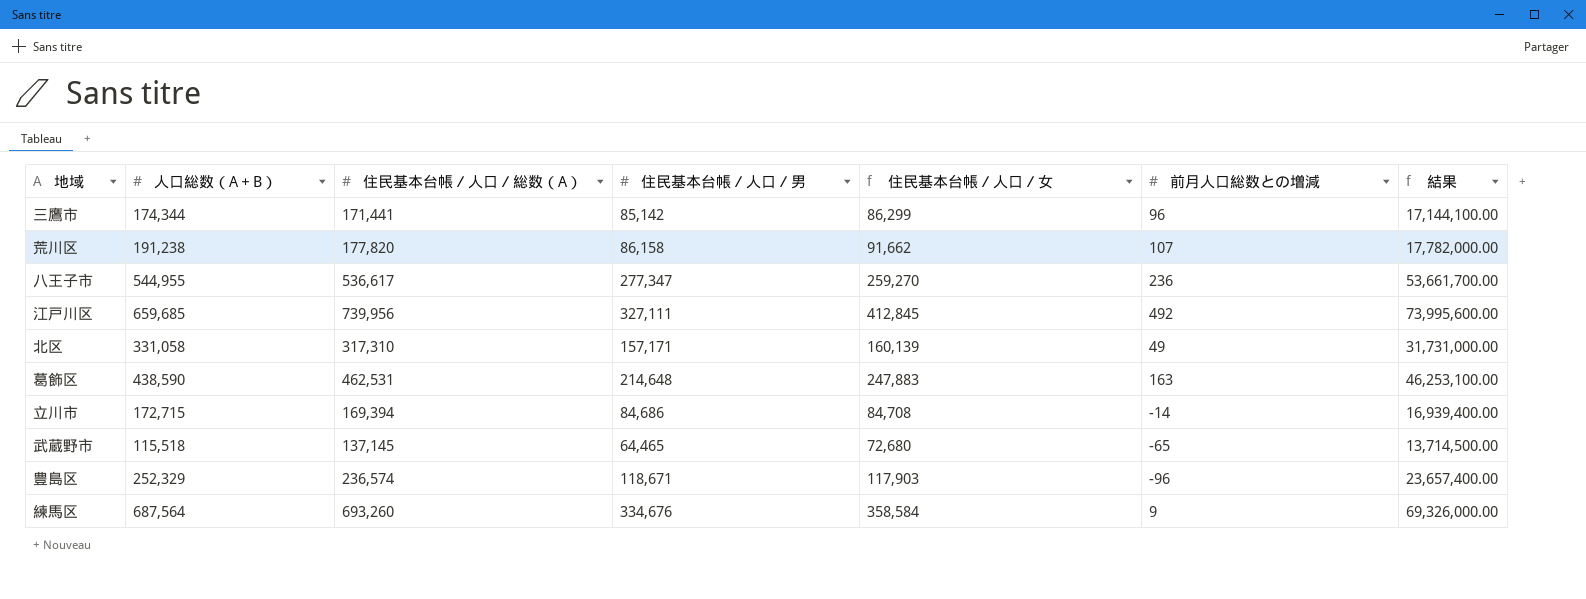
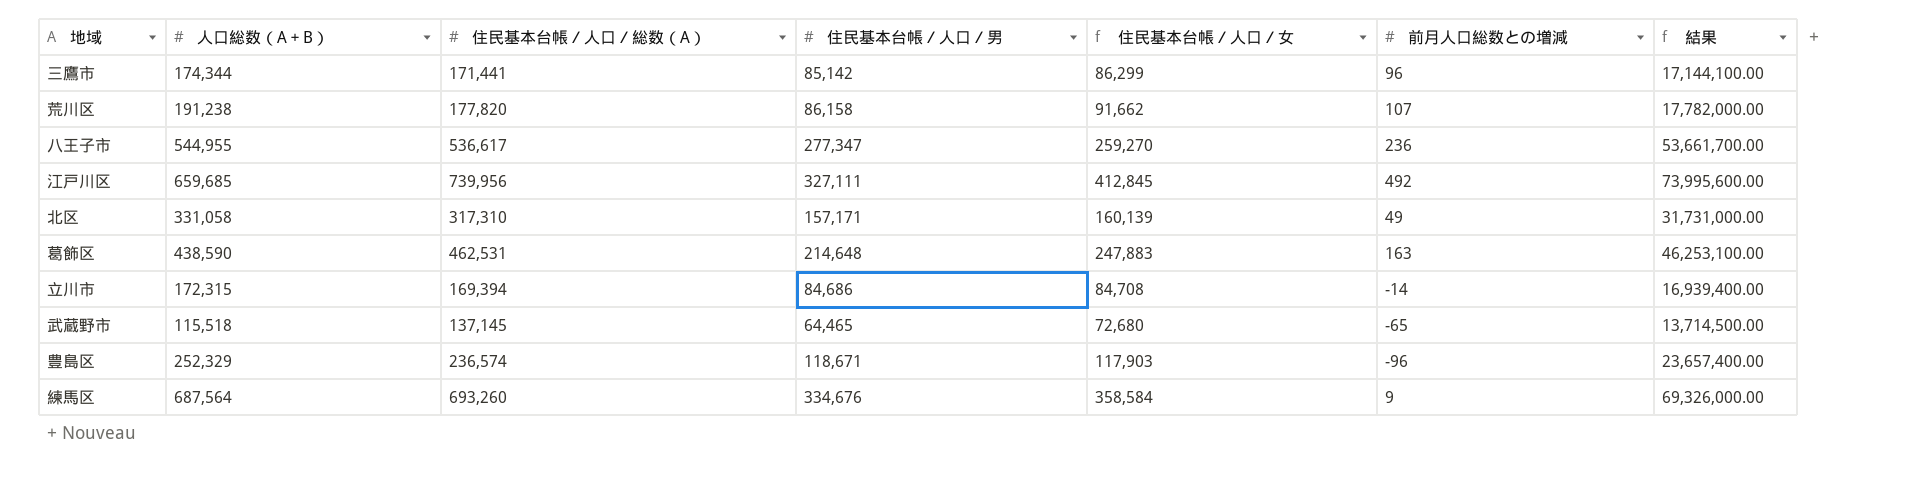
立川市 | 人口総数（A＋B）: 172,715 -> 172,315

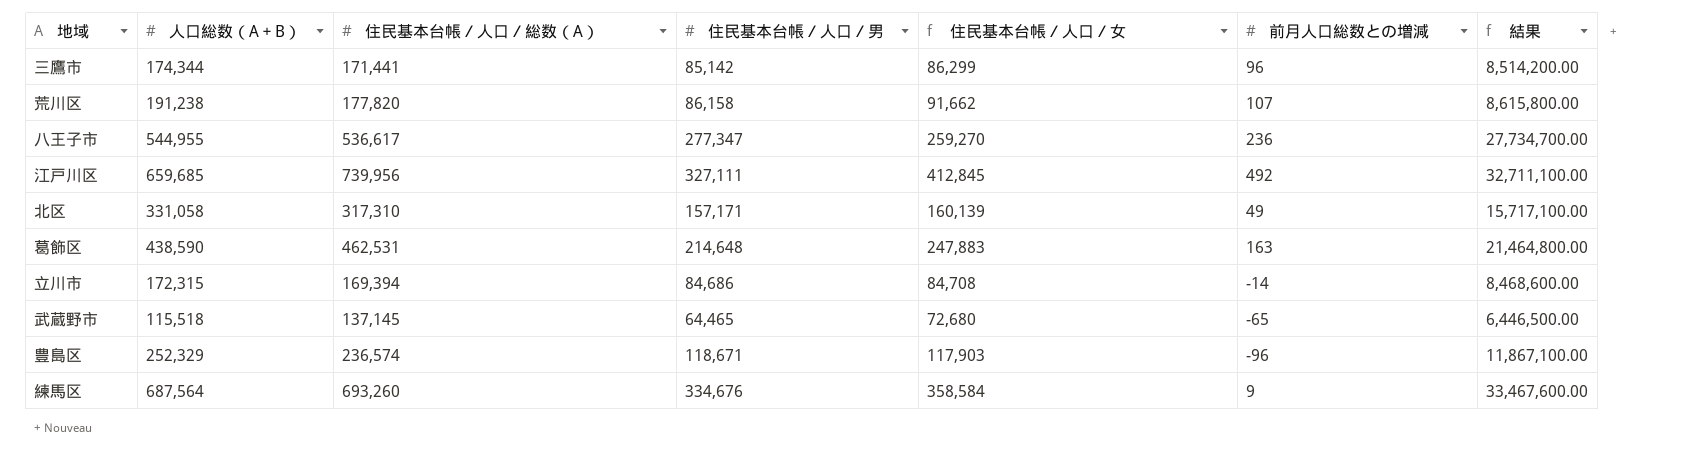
column 結果 | formula: [住民基本台帳／人口／総数（A）] * 100 -> [住民基本台帳／人口／男] * 100

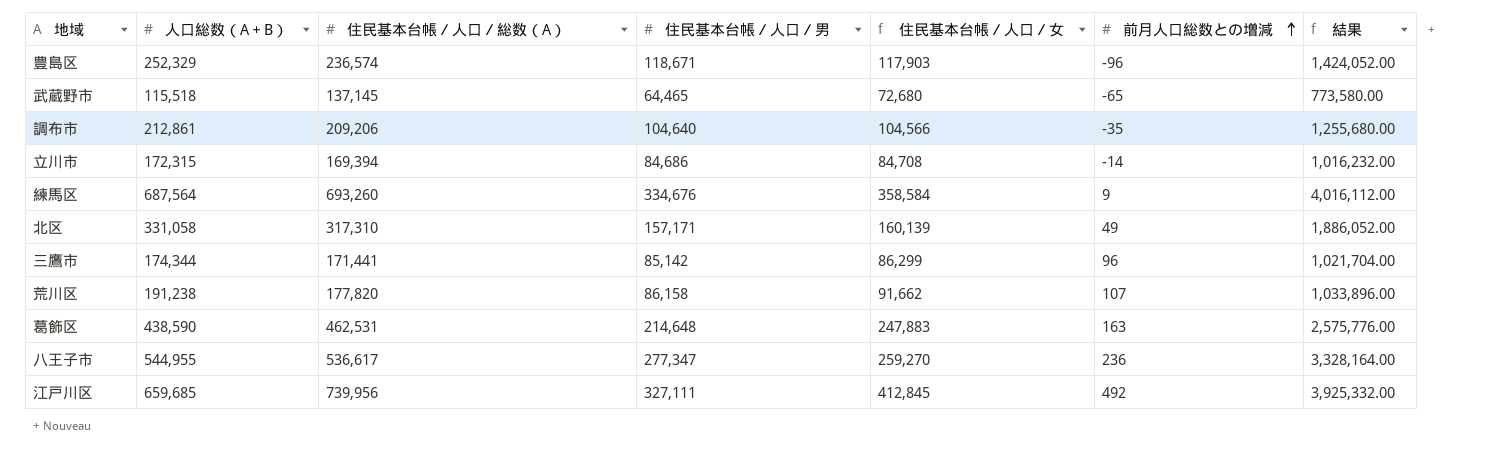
row order: none -> 前月人口総数との増減 ascending
column 結果 | formula: [住民基本台帳／人口／男] * 100 -> [住民基本台帳／人口／男] * 12
row 調布市: none -> 212,861 | 209,206 | 104,640 | 104,566 | -35 | 1,255,680.00

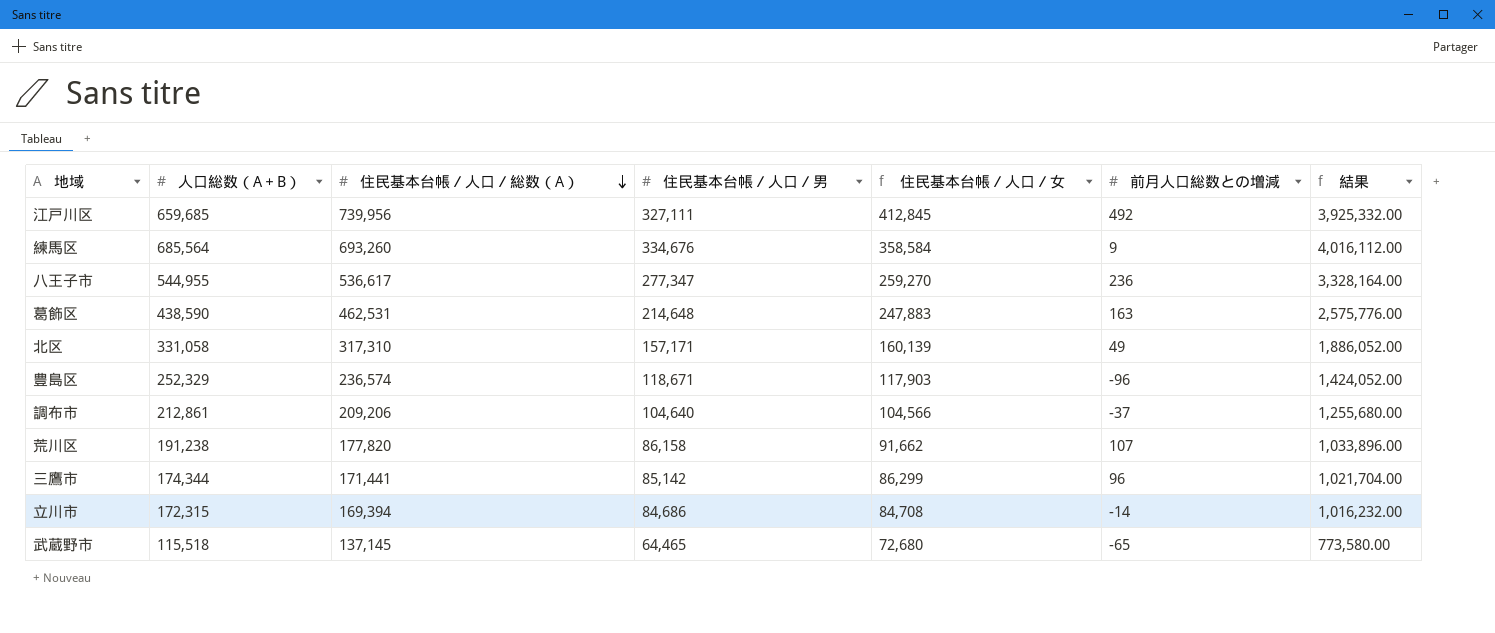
row order: 前月人口総数との増減 ascending -> 住民基本台帳／人口／総数（A） descending
練馬区 | 人口総数（A＋B）: 687,564 -> 685,564
調布市 | 前月人口総数との増減: -35 -> -37

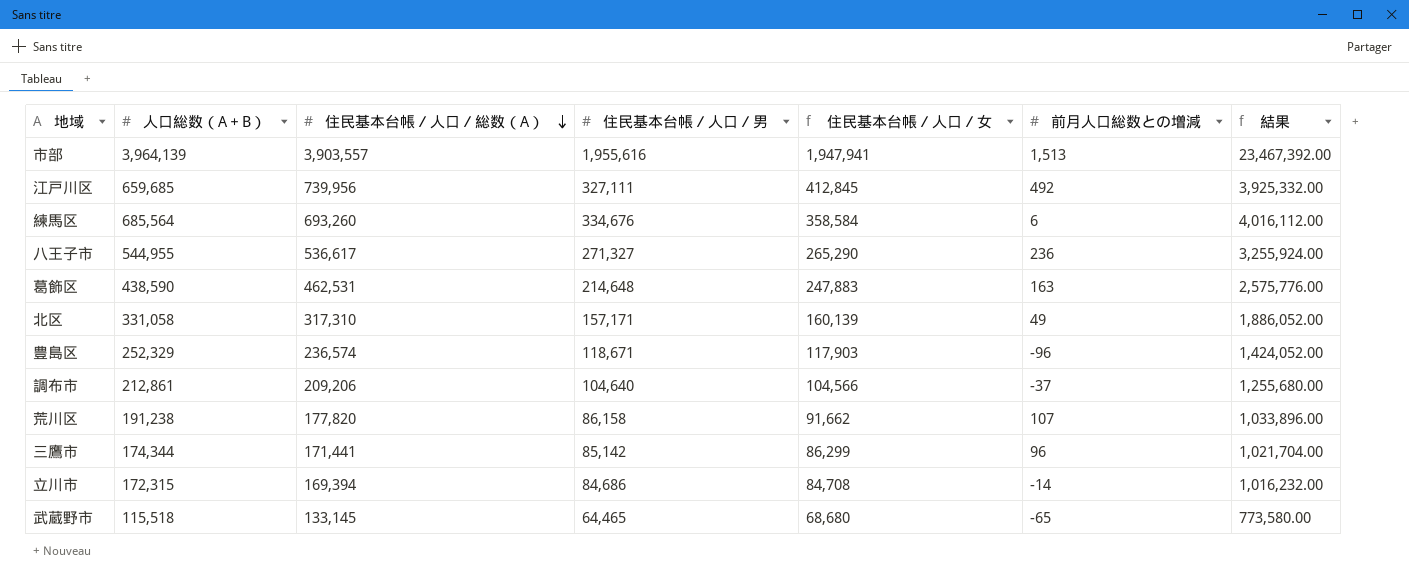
row 市部: none -> 3,964,139 | 3,903,557 | 1,955,616 | 1,947,941 | 1,513 | 23,467,392.00
練馬区 | 前月人口総数との増減: 9 -> 6
八王子市 | 住民基本台帳／人口／男: 277,347 -> 271,327
八王子市 | 住民基本台帳／人口／女: 259,270 -> 265,290
八王子市 | 結果: 3,328,164.00 -> 3,255,924.00
武蔵野市 | 住民基本台帳／人口／総数（A）: 137,145 -> 133,145
武蔵野市 | 住民基本台帳／人口／女: 72,680 -> 68,680

